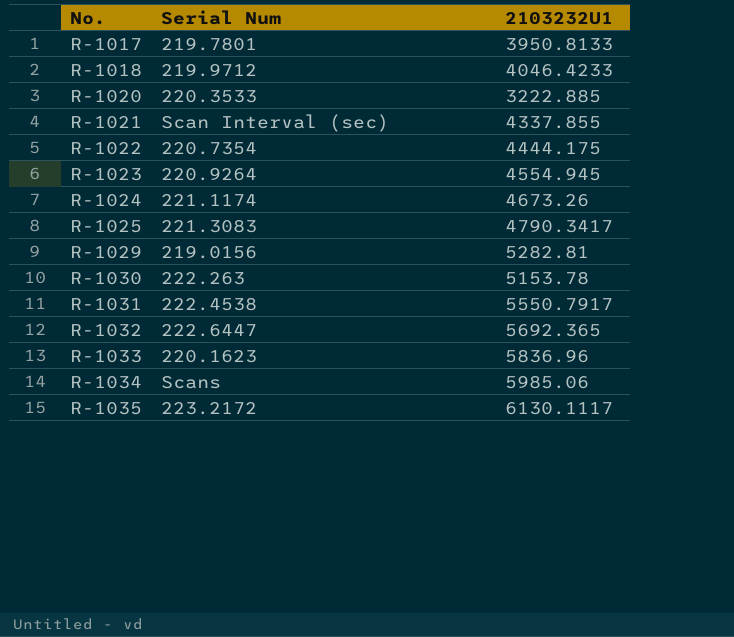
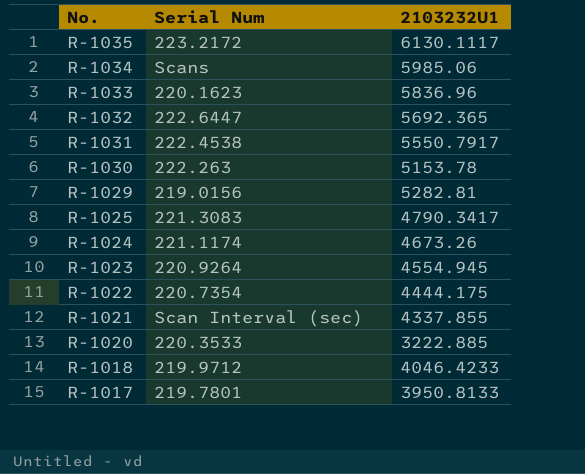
row order: No. ascending -> No. descending

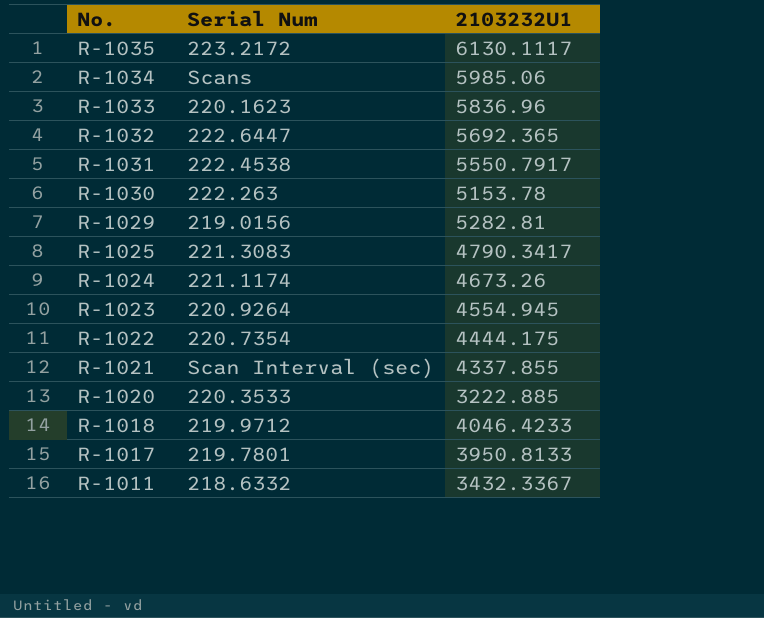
row R-1011: none -> 218.6332 | 3432.3367

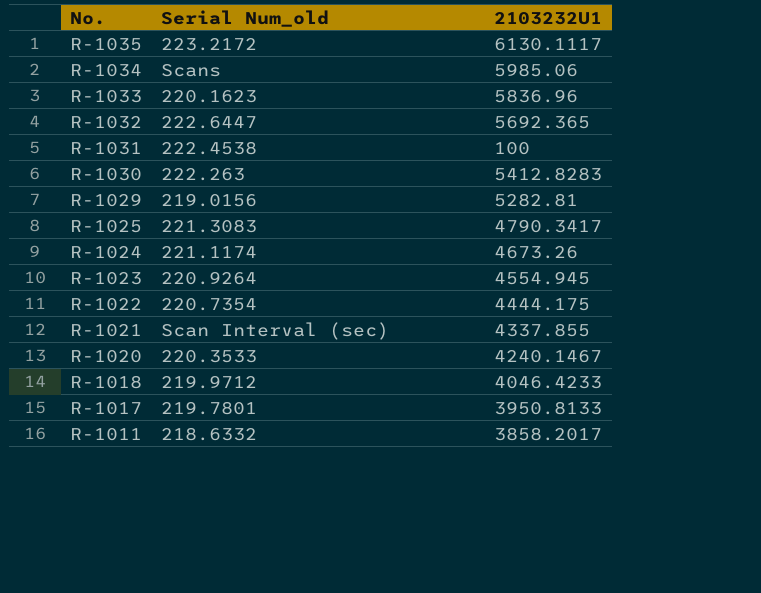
column name: Serial Num -> Serial Num_old
R-1031 | 2103232U1: 5550.7917 -> 100
R-1030 | 2103232U1: 5153.78 -> 5412.8283
R-1020 | 2103232U1: 3222.885 -> 4240.1467
R-1011 | 2103232U1: 3432.3367 -> 3858.2017

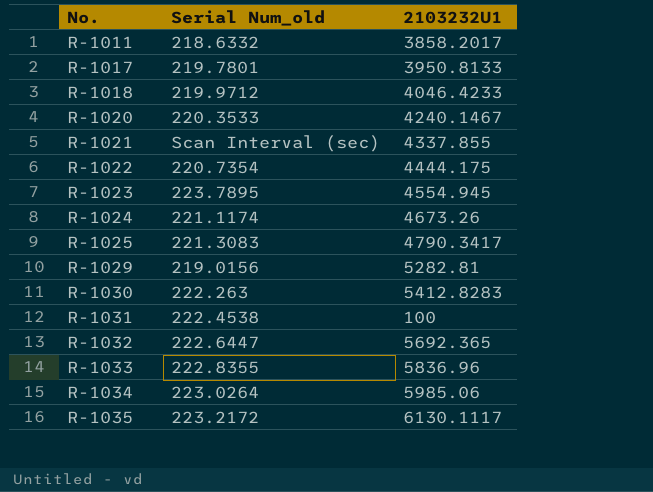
row order: No. descending -> No. ascending
R-1023 | Serial Num_old: 220.9264 -> 223.7895
R-1033 | Serial Num_old: 220.1623 -> 222.8355
R-1034 | Serial Num_old: Scans -> 223.0264

